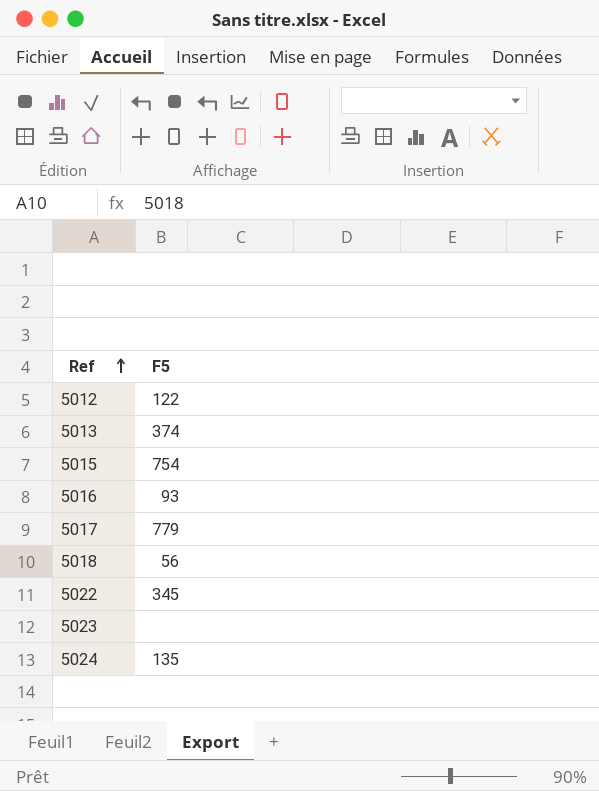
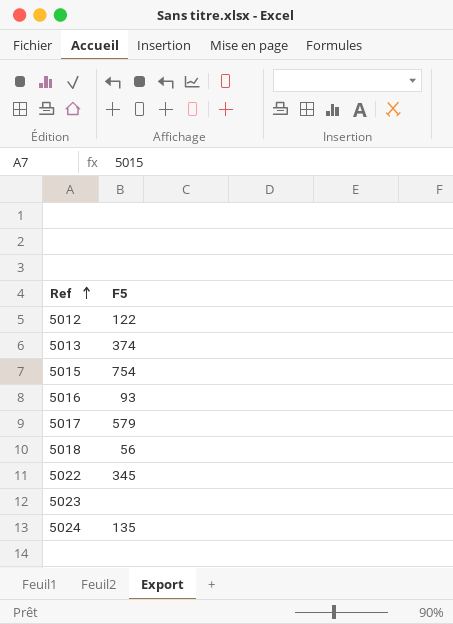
5017 | F5: 779 -> 579

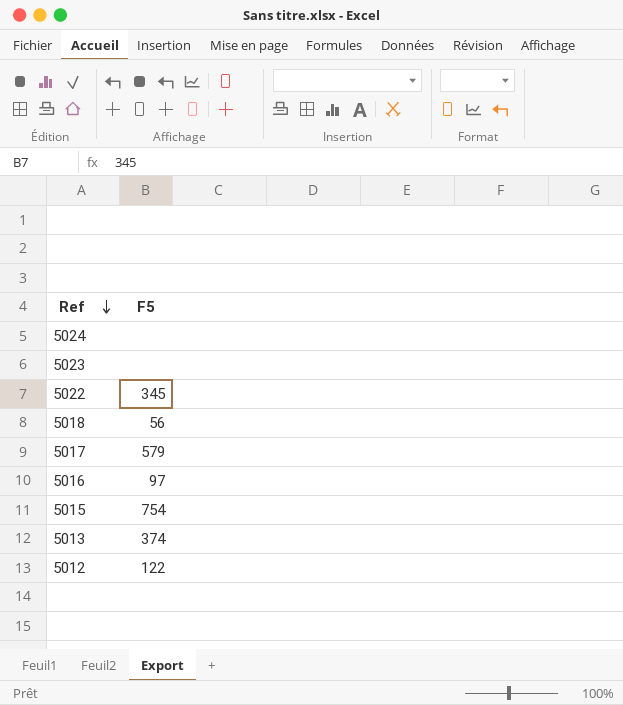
row order: Ref ascending -> Ref descending
5024 | F5: 135 -> none
5016 | F5: 93 -> 97

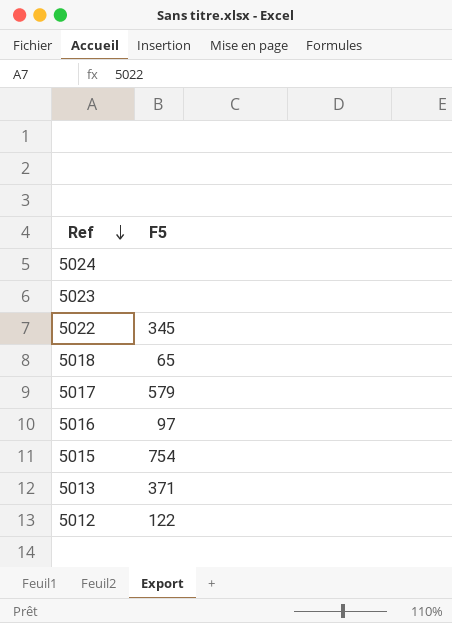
5018 | F5: 56 -> 65
5013 | F5: 374 -> 371

